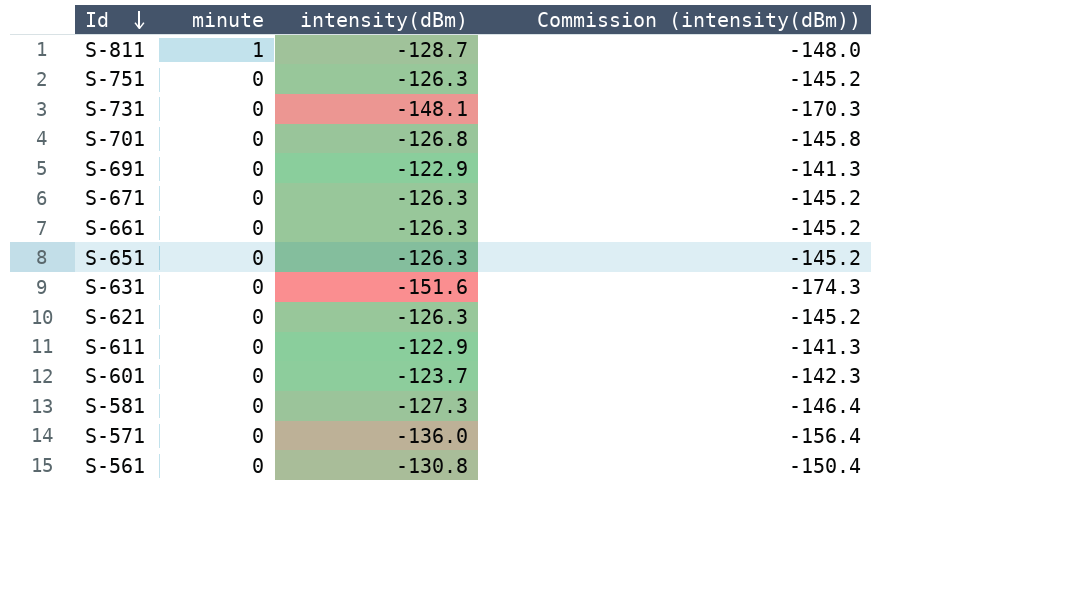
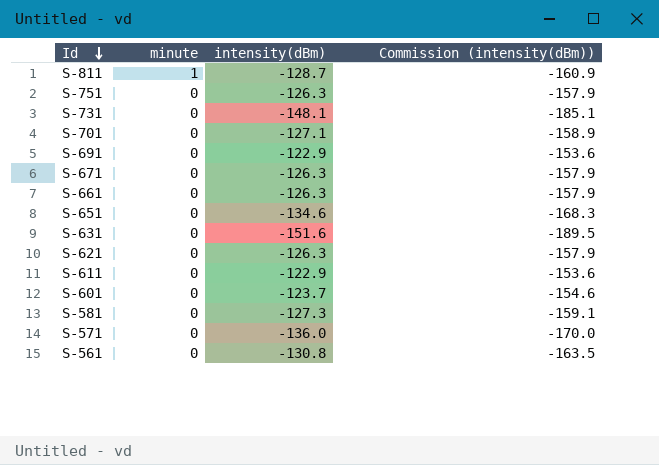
column Commission (intensity(dBm)) | formula: [intensity(dBm)] * 1.15 -> [intensity(dBm)] * 1.25
S-701 | intensity(dBm): -126.8 -> -127.1
S-651 | intensity(dBm): -126.3 -> -134.6

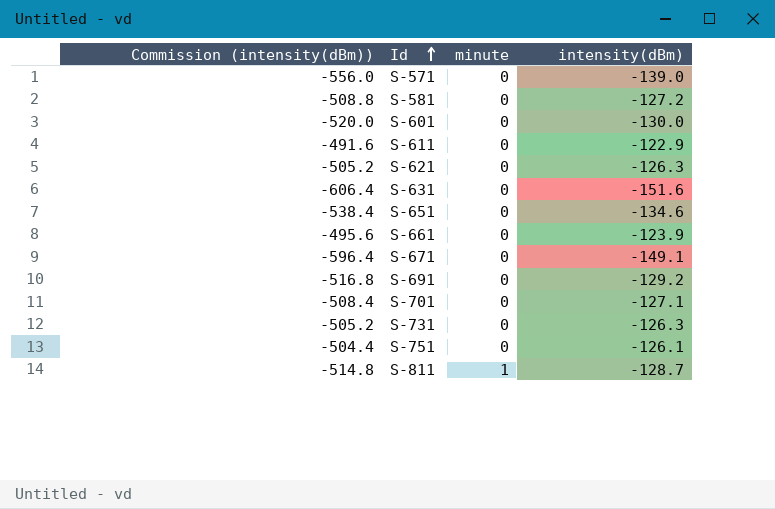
row order: Id descending -> Id ascending
column Commission (intensity(dBm)) | formula: [intensity(dBm)] * 1.25 -> [intensity(dBm)] * 4
column Commission (intensity(dBm)) | position: 4 -> 1
row S-561: 0 | -130.8 | -163.5 -> none
S-571 | intensity(dBm): -136.0 -> -139.0
S-581 | intensity(dBm): -127.3 -> -127.2
S-601 | intensity(dBm): -123.7 -> -130.0
S-661 | intensity(dBm): -126.3 -> -123.9
S-671 | intensity(dBm): -126.3 -> -149.1
S-691 | intensity(dBm): -122.9 -> -129.2
S-731 | intensity(dBm): -148.1 -> -126.3
S-751 | intensity(dBm): -126.3 -> -126.1

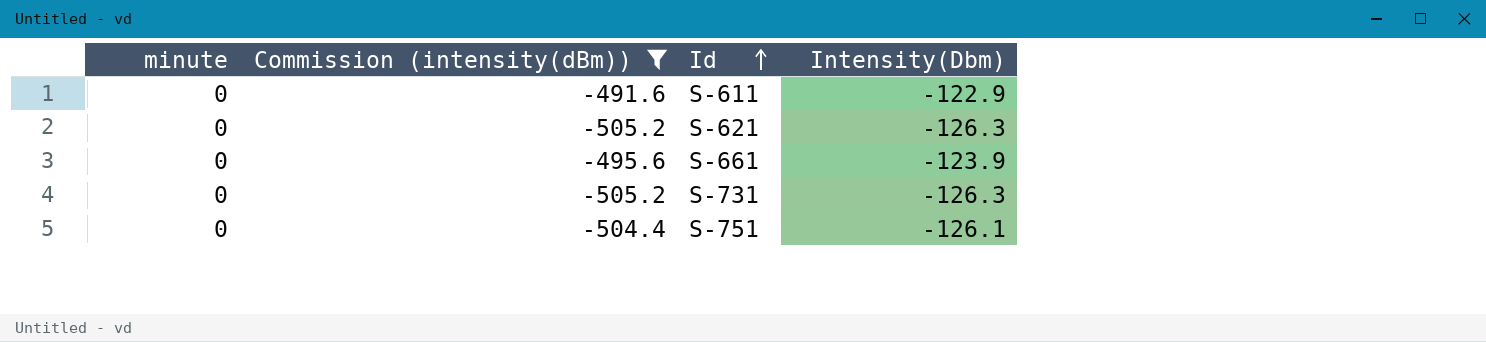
filter: none -> Commission (intensity(dBm)) >= -505.2
column minute | position: 3 -> 1
column name: intensity(dBm) -> Intensity(Dbm)

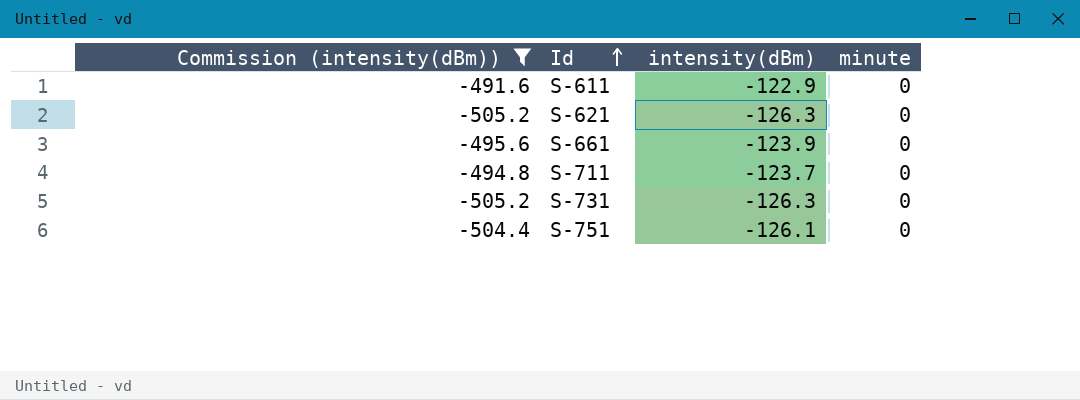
column name: Intensity(Dbm) -> intensity(dBm)
column minute | position: 1 -> 4
row S-711: none -> -494.8 | -123.7 | 0

